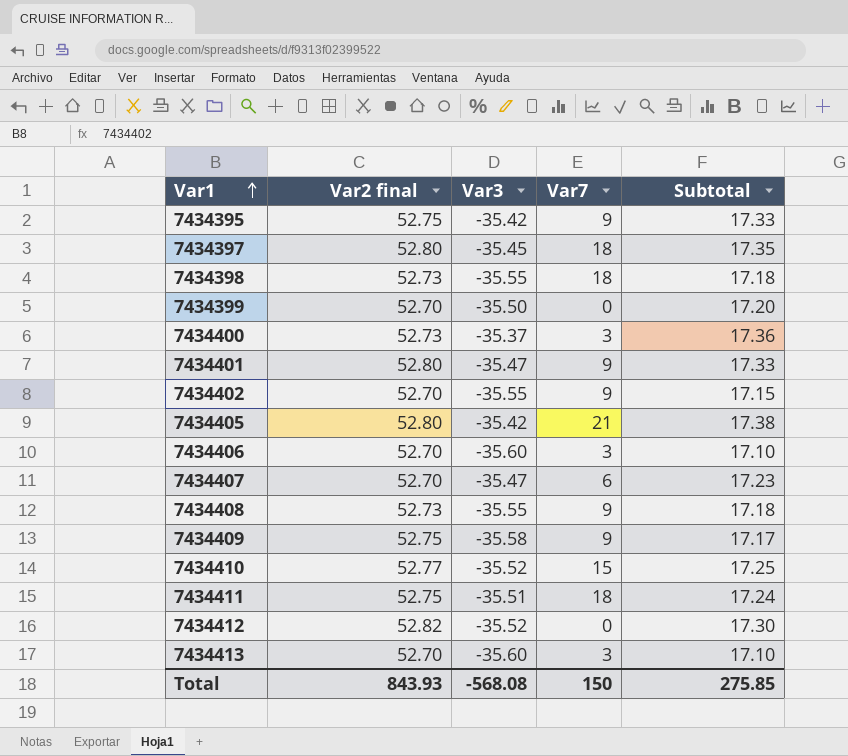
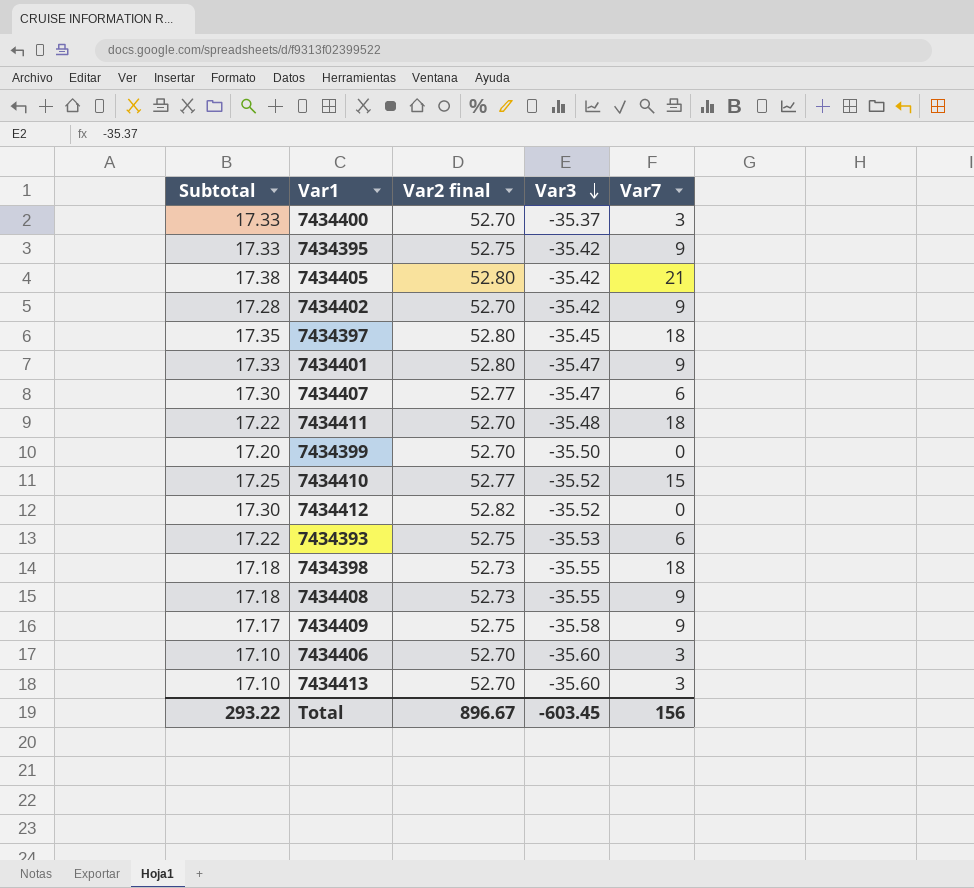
row order: Var1 ascending -> Var3 descending
column Subtotal | position: 5 -> 1
7434400 | Subtotal: 17.36 -> 17.33
7434400 | Var2 final: 52.73 -> 52.70
7434402 | Subtotal: 17.15 -> 17.28
7434402 | Var3: -35.55 -> -35.42
7434407 | Subtotal: 17.23 -> 17.30
7434407 | Var2 final: 52.70 -> 52.77
7434411 | Subtotal: 17.24 -> 17.22
7434411 | Var2 final: 52.75 -> 52.70
7434411 | Var3: -35.51 -> -35.48
row 7434393: none -> 17.22 | 52.75 | -35.53 | 6
Total | Subtotal: 275.85 -> 293.22
Total | Var2 final: 843.93 -> 896.67
Total | Var3: -568.08 -> -603.45
Total | Var7: 150 -> 156

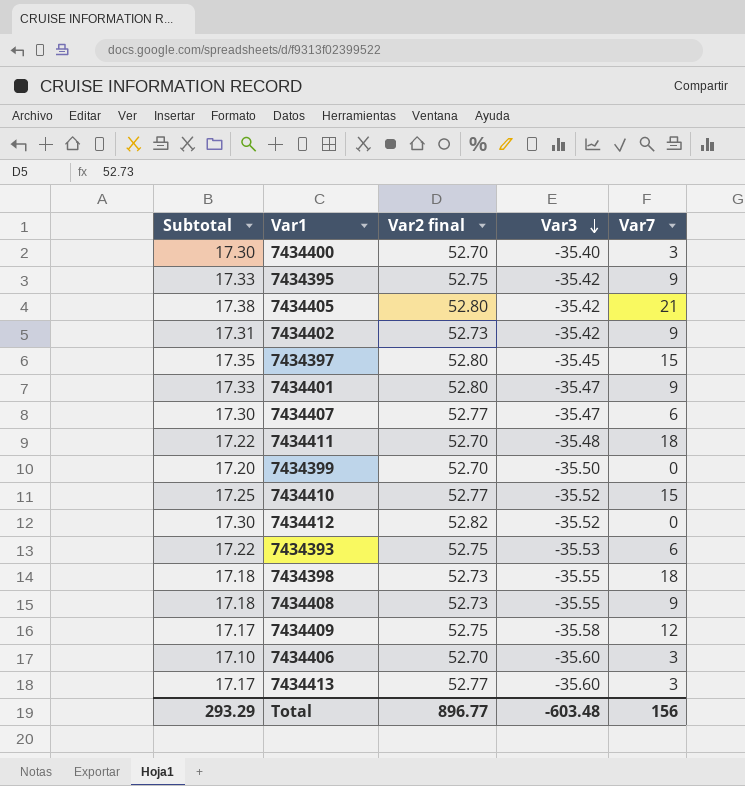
7434400 | Subtotal: 17.33 -> 17.30
7434400 | Var3: -35.37 -> -35.40
7434402 | Subtotal: 17.28 -> 17.31
7434402 | Var2 final: 52.70 -> 52.73
7434397 | Var7: 18 -> 15
7434409 | Var7: 9 -> 12
7434413 | Subtotal: 17.10 -> 17.17
7434413 | Var2 final: 52.70 -> 52.77
Total | Subtotal: 293.22 -> 293.29
Total | Var2 final: 896.67 -> 896.77
Total | Var3: -603.45 -> -603.48

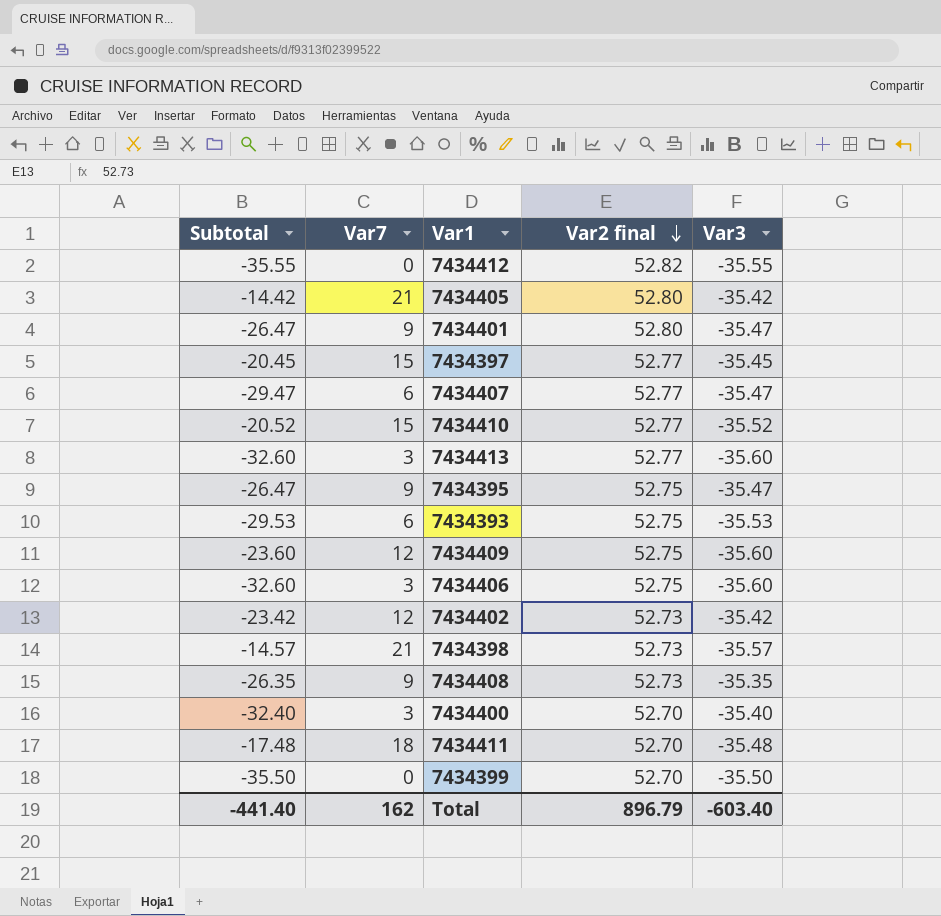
row order: Var3 descending -> Var2 final descending
column Subtotal | formula: [Var2 final] + [Var3] -> [Var7] + [Var3]
column Var7 | position: 5 -> 2
7434412 | Var3: -35.52 -> -35.55
7434397 | Var2 final: 52.80 -> 52.77
7434395 | Var3: -35.42 -> -35.47
7434409 | Var3: -35.58 -> -35.60
7434406 | Var2 final: 52.70 -> 52.75
7434402 | Var7: 9 -> 12
7434398 | Var7: 18 -> 21
7434398 | Var3: -35.55 -> -35.57
7434408 | Var3: -35.55 -> -35.35
Total | Subtotal: 293.29 -> -441.40
Total | Var7: 156 -> 162
Total | Var2 final: 896.77 -> 896.79
Total | Var3: -603.48 -> -603.40

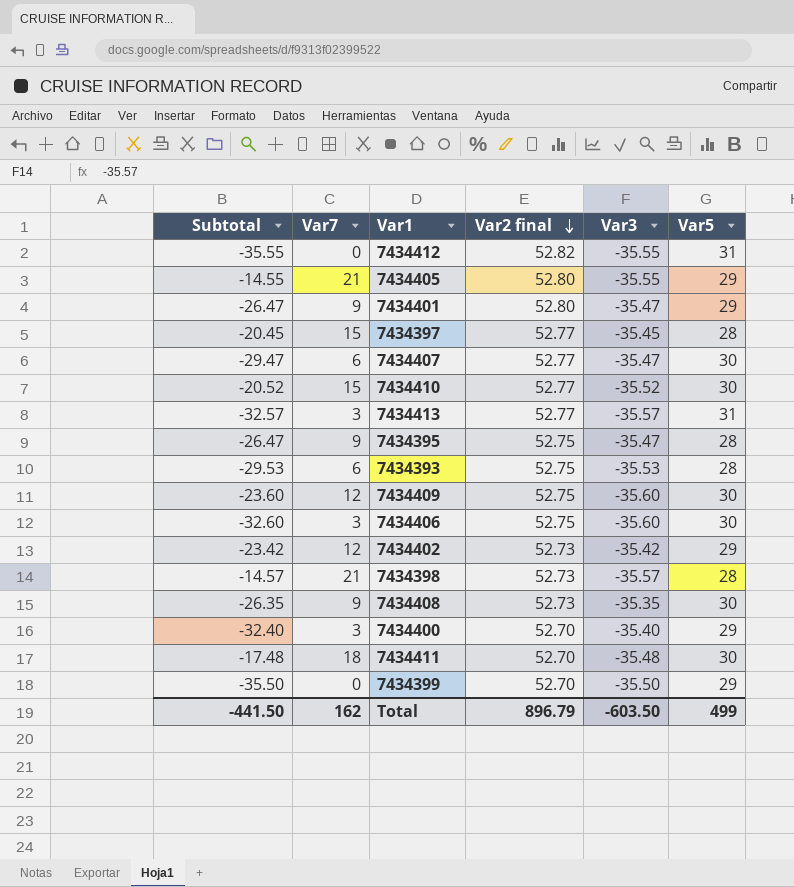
column Var5 | position: none -> 6
7434405 | Subtotal: -14.42 -> -14.55
7434405 | Var3: -35.42 -> -35.55
7434413 | Subtotal: -32.60 -> -32.57
7434413 | Var3: -35.60 -> -35.57
Total | Subtotal: -441.40 -> -441.50
Total | Var3: -603.40 -> -603.50

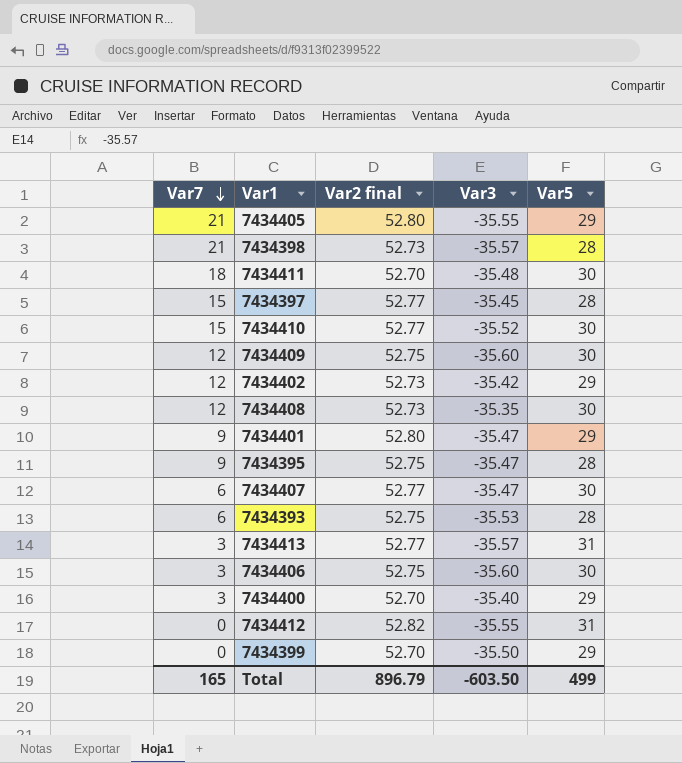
row order: Var2 final descending -> Var7 descending
column Subtotal | formula: [Var7] + [Var3] -> none
7434408 | Var7: 9 -> 12
Total | Var7: 162 -> 165

